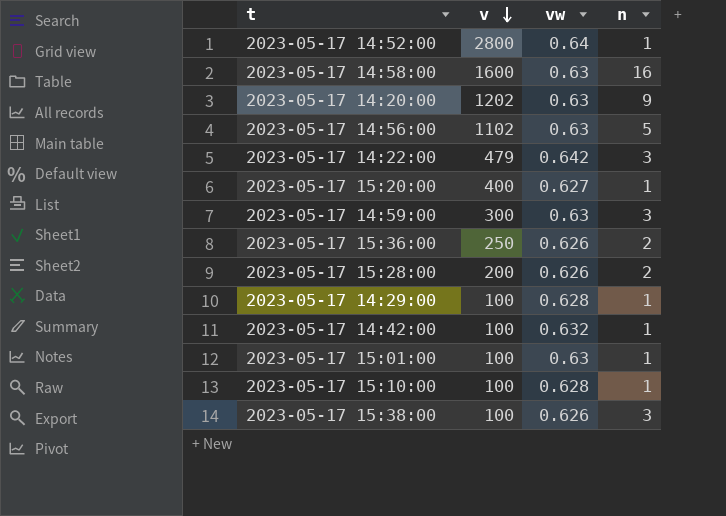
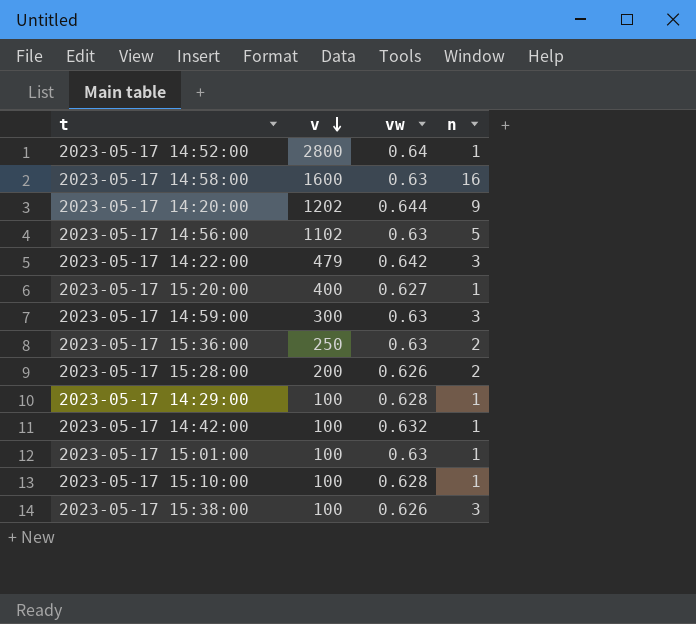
2023-05-17 14:20:00 | vw: 0.63 -> 0.644
2023-05-17 15:36:00 | vw: 0.626 -> 0.63

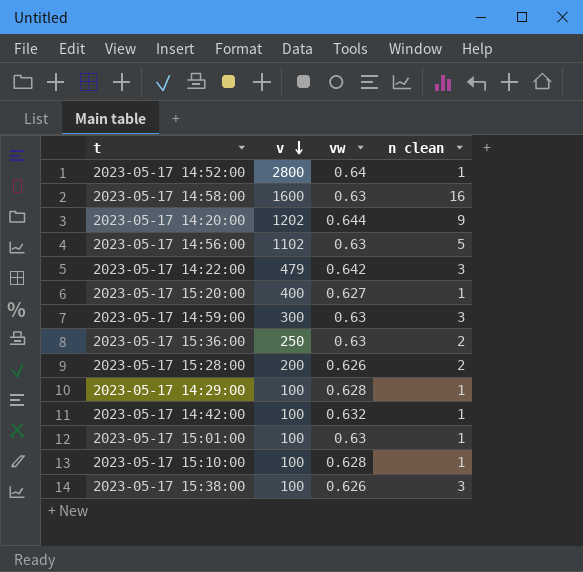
column name: n -> n clean

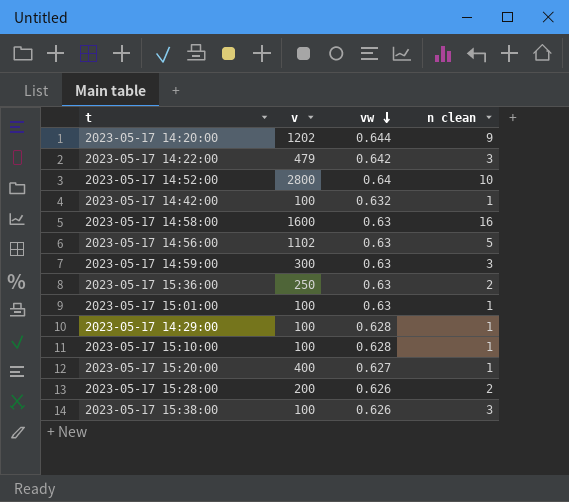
row order: v descending -> vw descending
2023-05-17 14:52:00 | n clean: 1 -> 10

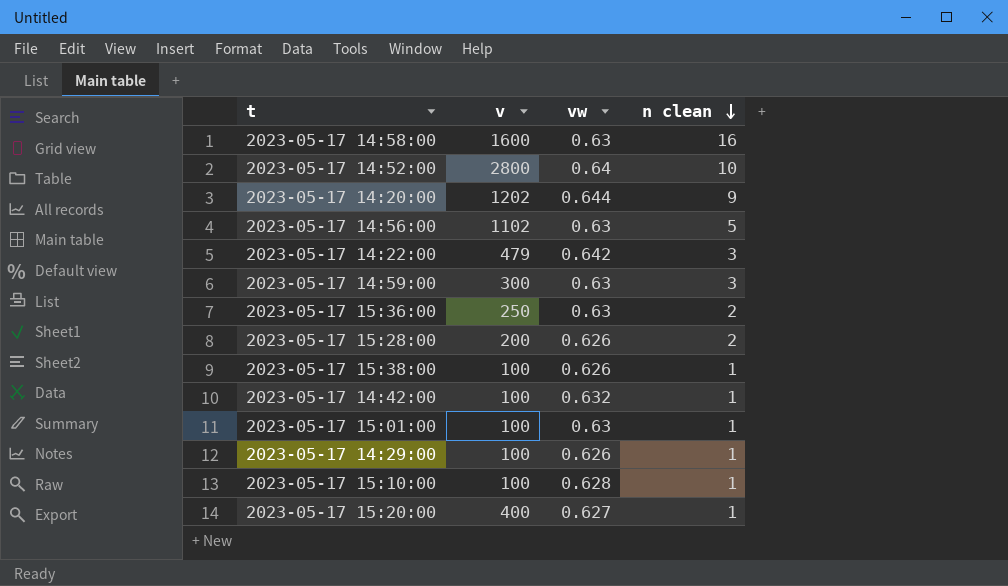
row order: vw descending -> n clean descending
2023-05-17 15:38:00 | n clean: 3 -> 1
2023-05-17 14:29:00 | vw: 0.628 -> 0.626

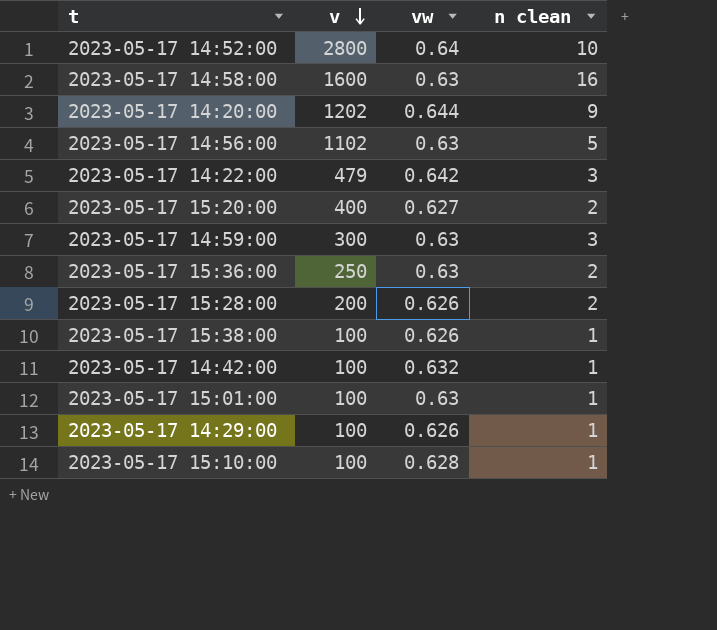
row order: n clean descending -> v descending
2023-05-17 15:20:00 | n clean: 1 -> 2

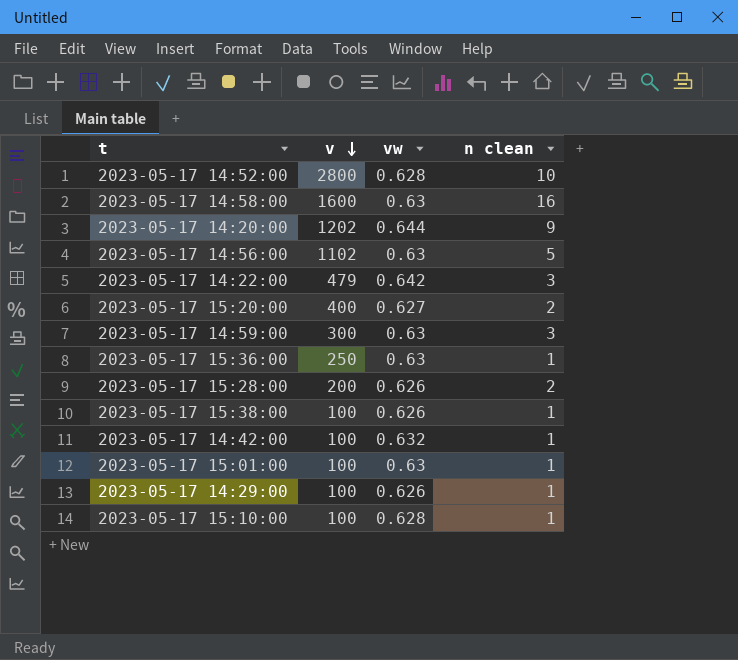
2023-05-17 14:52:00 | vw: 0.64 -> 0.628
2023-05-17 15:36:00 | n clean: 2 -> 1

